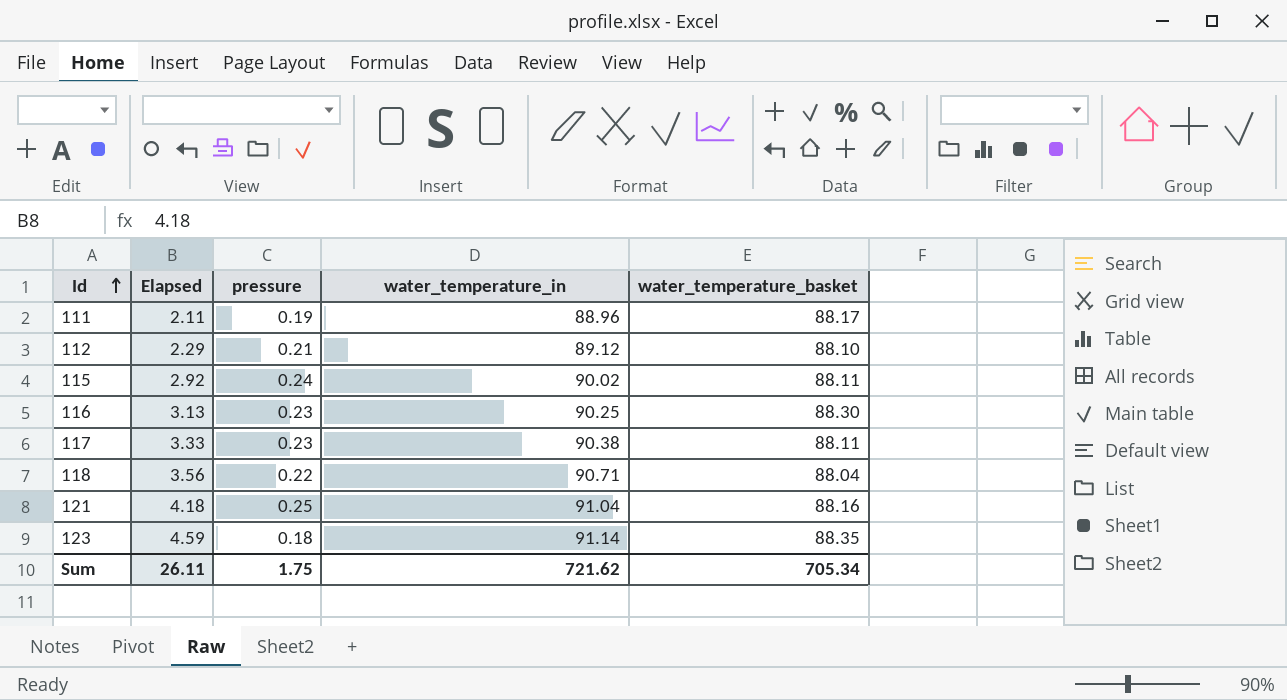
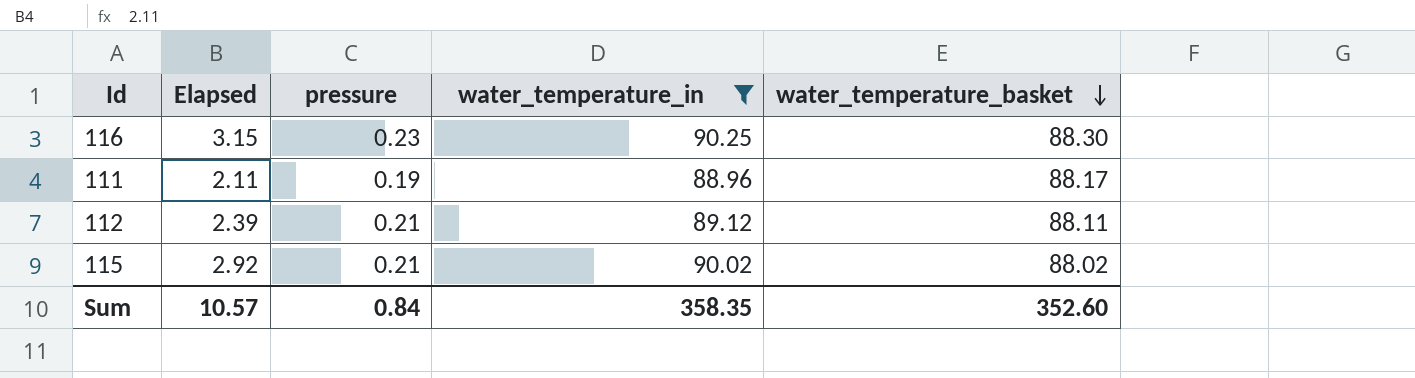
filter: none -> water_temperature_in <= 90.25
row order: Id ascending -> water_temperature_basket descending
116 | Elapsed: 3.13 -> 3.15
112 | Elapsed: 2.29 -> 2.39
112 | water_temperature_basket: 88.10 -> 88.11
115 | pressure: 0.24 -> 0.21
115 | water_temperature_basket: 88.11 -> 88.02
Sum | Elapsed: 26.11 -> 10.57
Sum | pressure: 1.75 -> 0.84
Sum | water_temperature_in: 721.62 -> 358.35
Sum | water_temperature_basket: 705.34 -> 352.60

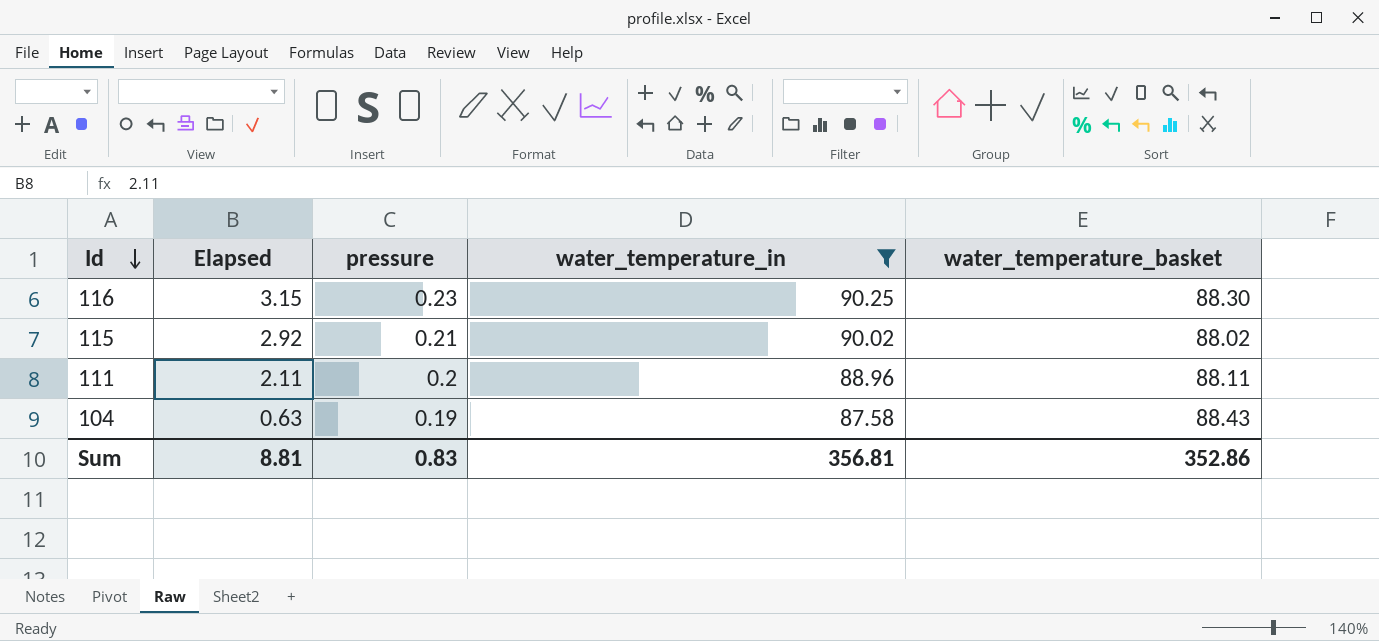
row order: water_temperature_basket descending -> Id descending
row 112: 2.39 | 0.21 | 89.12 | 88.11 -> none
111 | pressure: 0.19 -> 0.2
111 | water_temperature_basket: 88.17 -> 88.11
row 104: none -> 0.63 | 0.19 | 87.58 | 88.43
Sum | Elapsed: 10.57 -> 8.81
Sum | pressure: 0.84 -> 0.83
Sum | water_temperature_in: 358.35 -> 356.81
Sum | water_temperature_basket: 352.60 -> 352.86

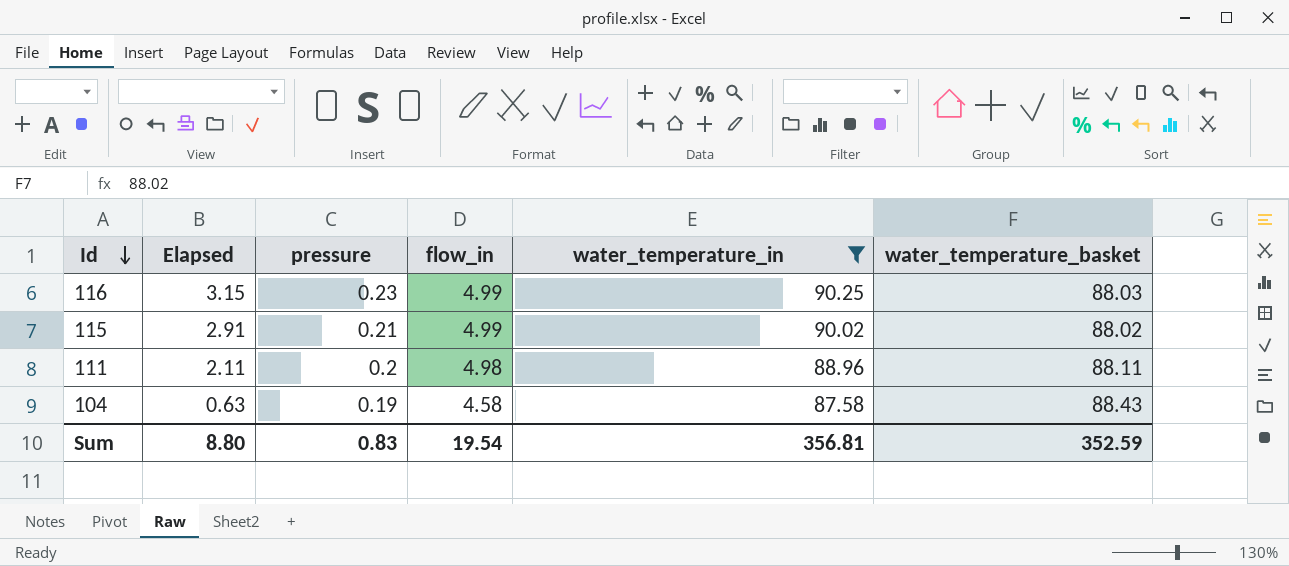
column flow_in | position: none -> 4
116 | water_temperature_basket: 88.30 -> 88.03
115 | Elapsed: 2.92 -> 2.91
Sum | Elapsed: 8.81 -> 8.80
Sum | water_temperature_basket: 352.86 -> 352.59

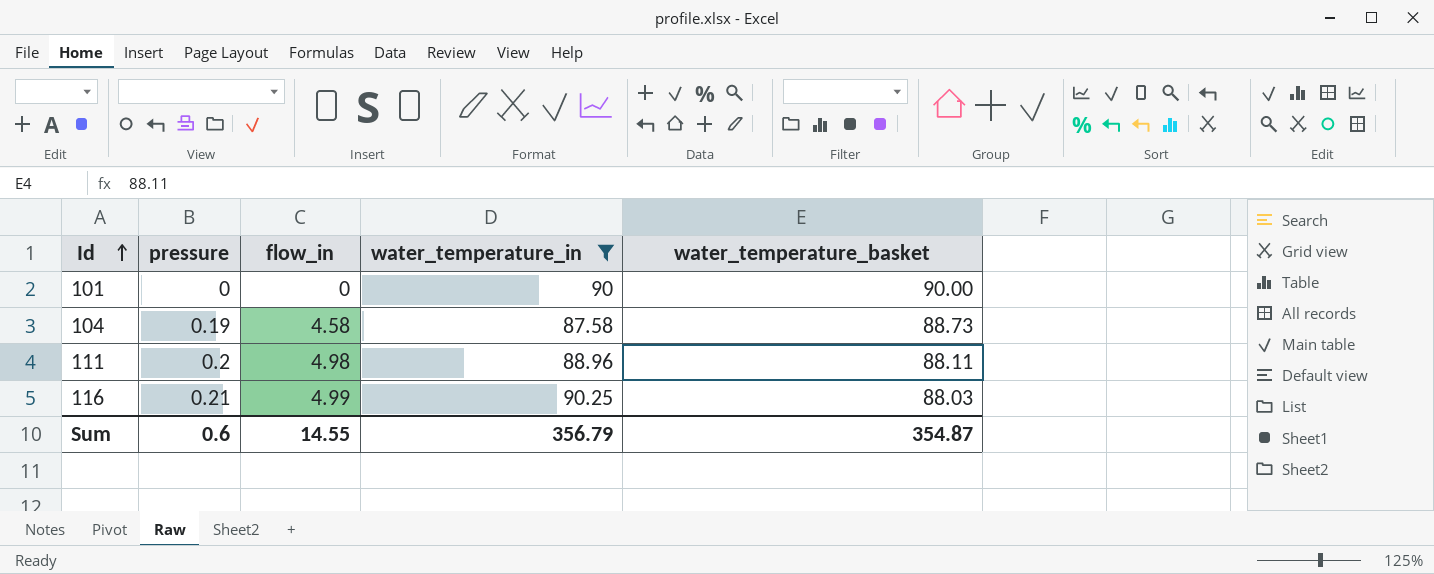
row order: Id descending -> Id ascending
column Elapsed | position: 2 -> none
row 115: 2.91 | 0.21 | 4.99 | 90.02 | 88.02 -> none
row 101: none -> 0 | 0 | 90 | 90.00
104 | water_temperature_basket: 88.43 -> 88.73
116 | pressure: 0.23 -> 0.21
Sum | pressure: 0.83 -> 0.6
Sum | flow_in: 19.54 -> 14.55
Sum | water_temperature_in: 356.81 -> 356.79
Sum | water_temperature_basket: 352.59 -> 354.87

